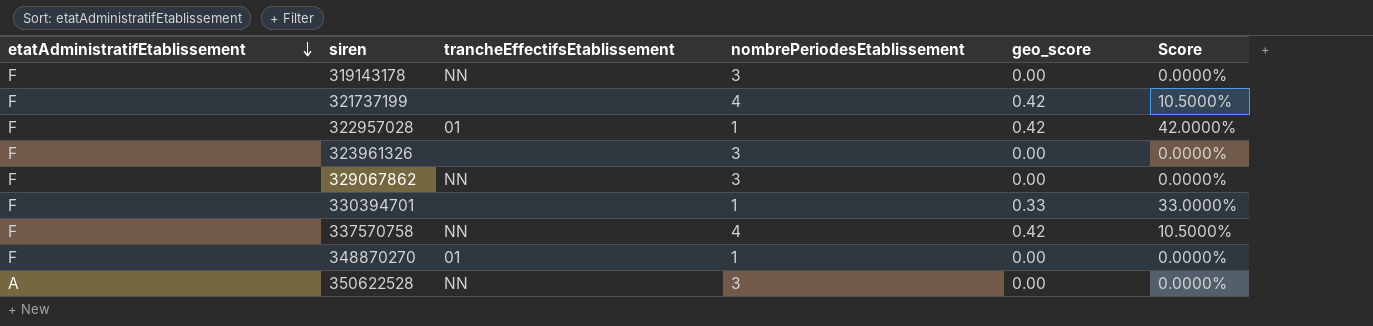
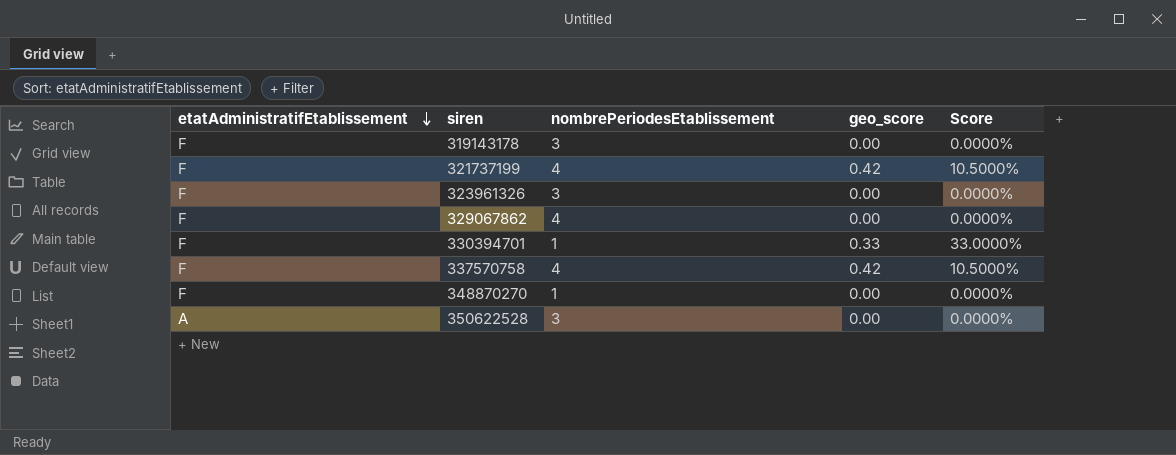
column trancheEffectifsEtablissement | position: 3 -> none
row 322957028: F | 01 | 1 | 0.42 | 42.0000% -> none
329067862 | nombrePeriodesEtablissement: 3 -> 4

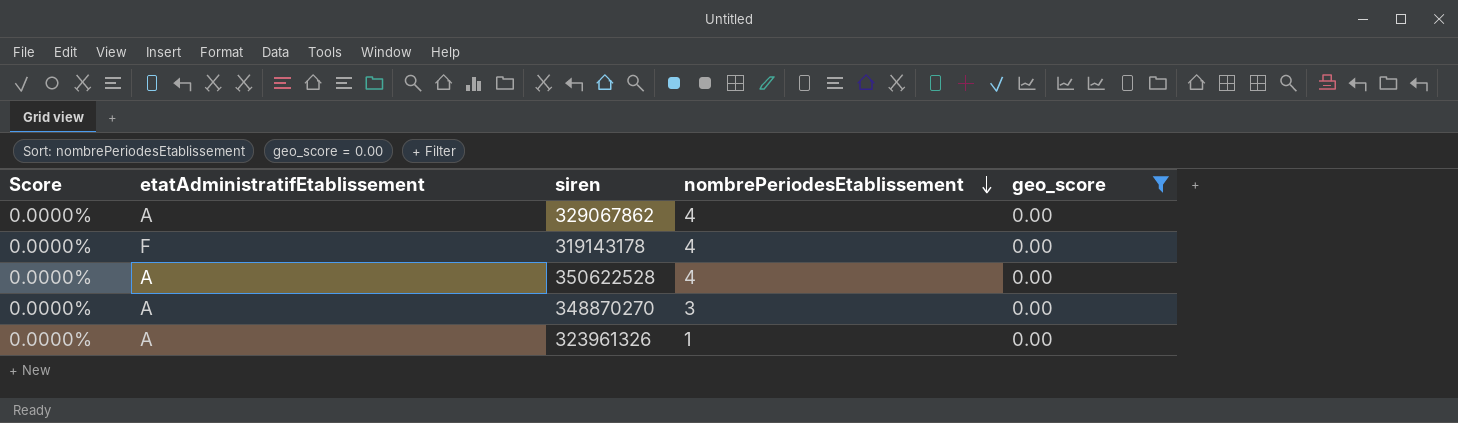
filter: none -> geo_score = 0.00
row order: etatAdministratifEtablissement descending -> nombrePeriodesEtablissement descending
column Score | position: 5 -> 1
329067862 | etatAdministratifEtablissement: F -> A
319143178 | nombrePeriodesEtablissement: 3 -> 4
350622528 | nombrePeriodesEtablissement: 3 -> 4
348870270 | etatAdministratifEtablissement: F -> A
348870270 | nombrePeriodesEtablissement: 1 -> 3
323961326 | etatAdministratifEtablissement: F -> A
323961326 | nombrePeriodesEtablissement: 3 -> 1

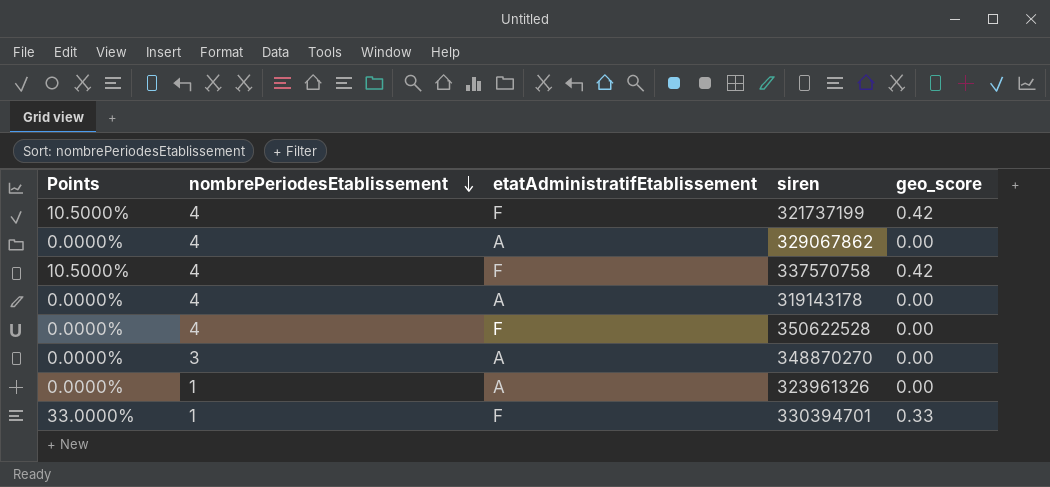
filter: geo_score = 0.00 -> none
column name: Score -> Points
column nombrePeriodesEtablissement | position: 4 -> 2
319143178 | etatAdministratifEtablissement: F -> A
350622528 | etatAdministratifEtablissement: A -> F

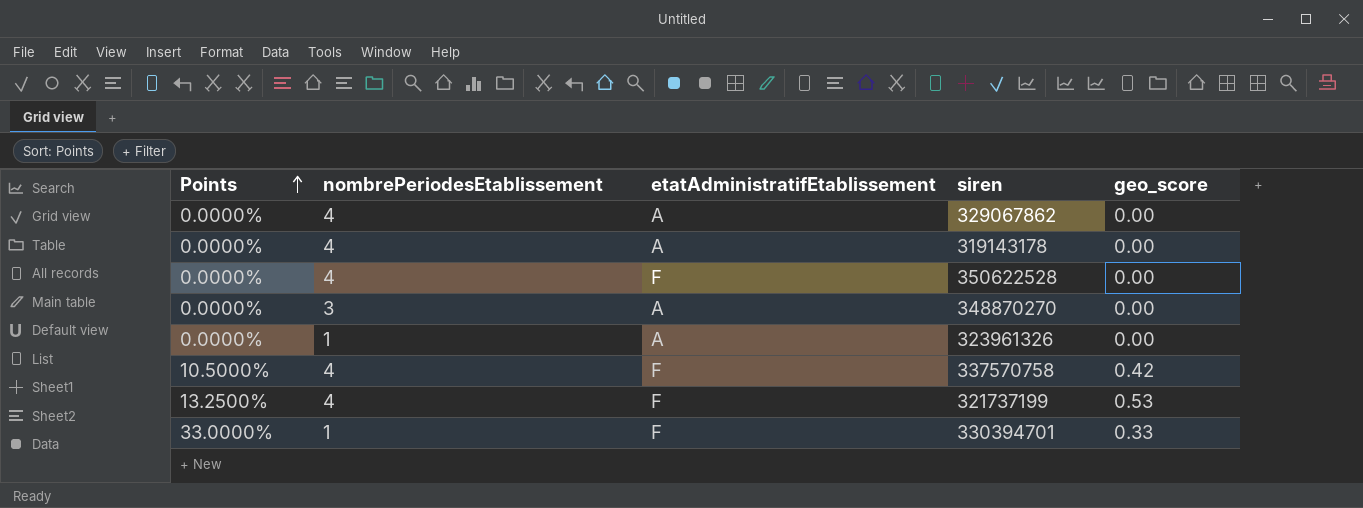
row order: nombrePeriodesEtablissement descending -> Points ascending
321737199 | Points: 10.5000% -> 13.2500%
321737199 | geo_score: 0.42 -> 0.53

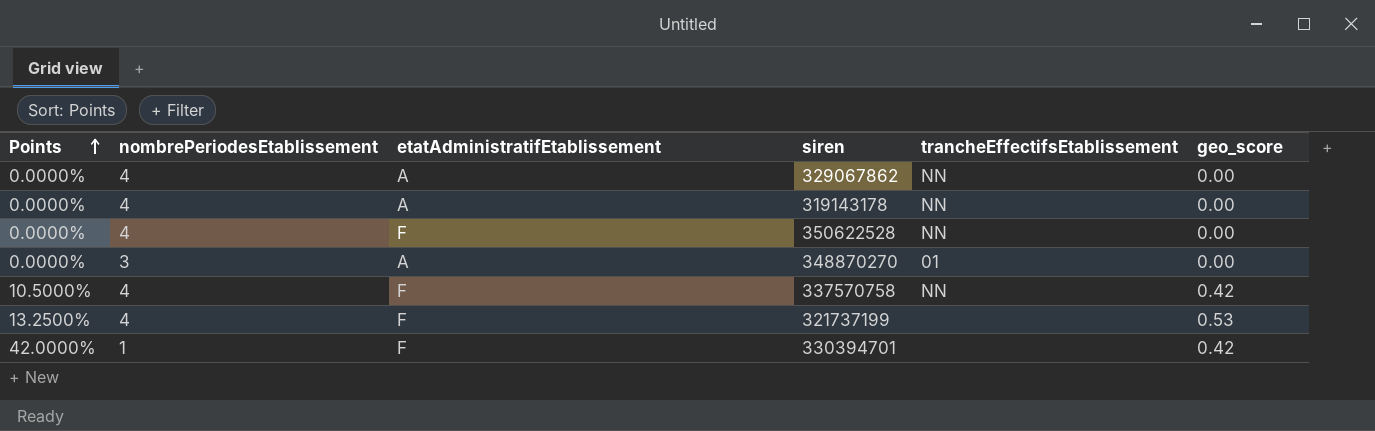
column trancheEffectifsEtablissement | position: none -> 5
row 323961326: 0.0000% | 1 | A | 0.00 -> none
330394701 | Points: 33.0000% -> 42.0000%
330394701 | geo_score: 0.33 -> 0.42

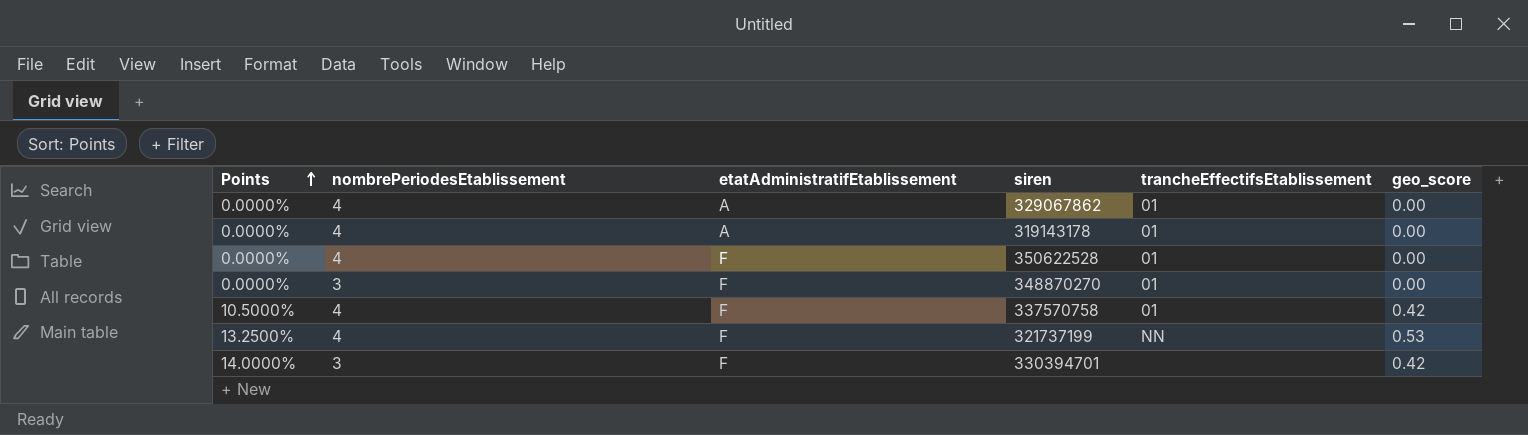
329067862 | trancheEffectifsEtablissement: NN -> 01
319143178 | trancheEffectifsEtablissement: NN -> 01
350622528 | trancheEffectifsEtablissement: NN -> 01
348870270 | etatAdministratifEtablissement: A -> F
337570758 | trancheEffectifsEtablissement: NN -> 01
321737199 | trancheEffectifsEtablissement: none -> NN
330394701 | Points: 42.0000% -> 14.0000%
330394701 | nombrePeriodesEtablissement: 1 -> 3

